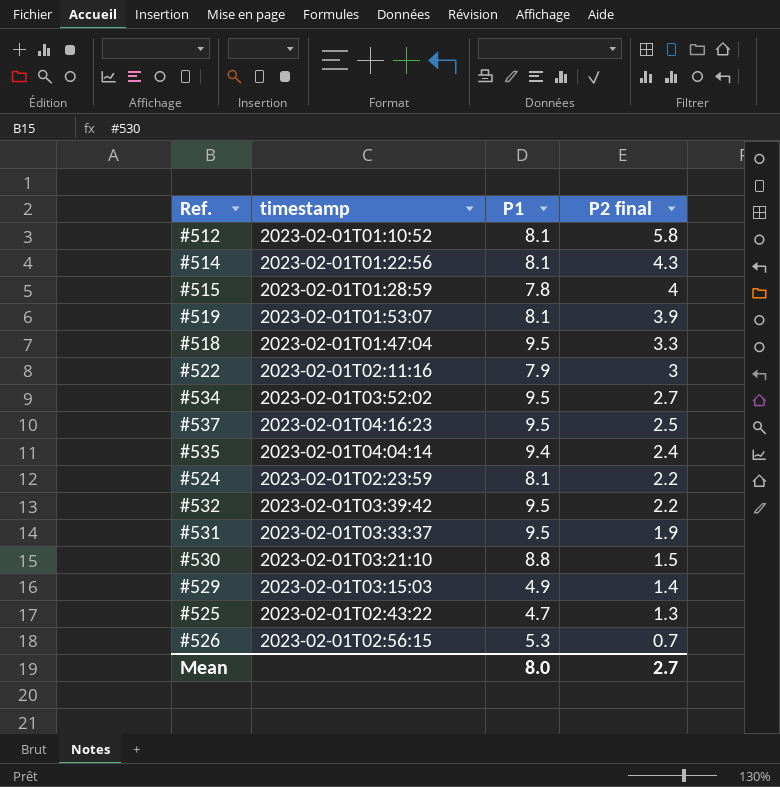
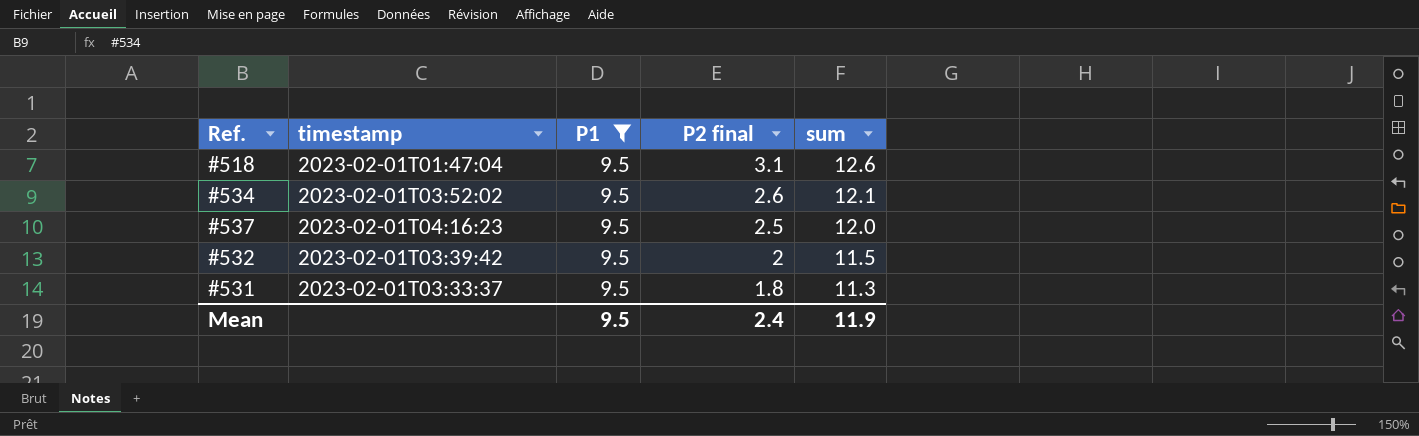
filter: none -> P1 = 9.5
column sum | formula: none -> [P1] + [P2 final]
#518 | P2 final: 3.3 -> 3.1
#534 | P2 final: 2.7 -> 2.6
#532 | P2 final: 2.2 -> 2
#531 | P2 final: 1.9 -> 1.8
Mean | P1: 8.0 -> 9.5
Mean | P2 final: 2.7 -> 2.4

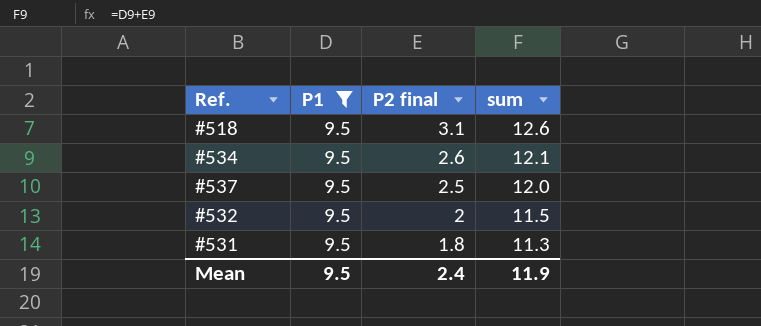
column timestamp | position: 2 -> none

